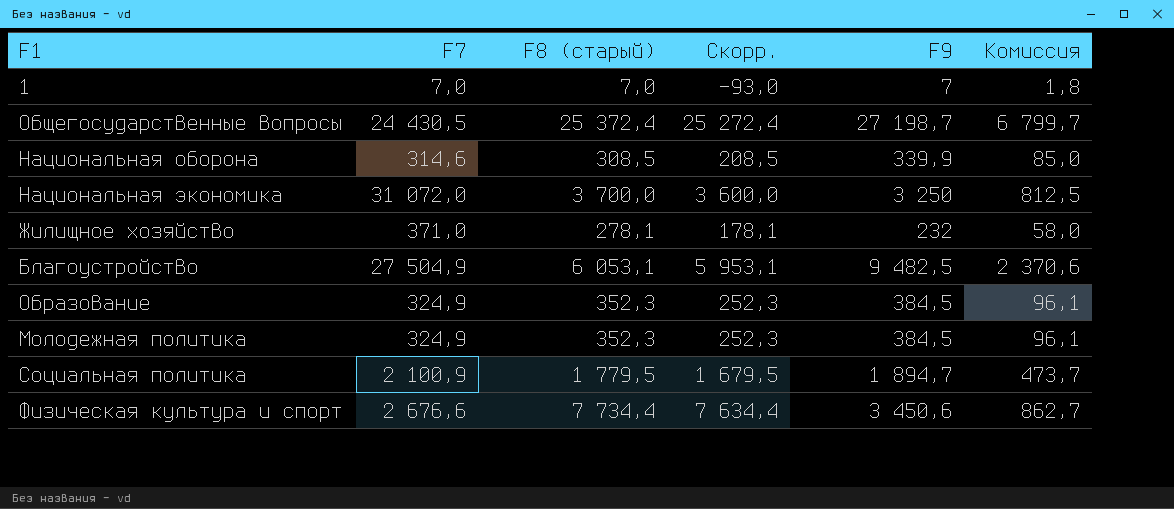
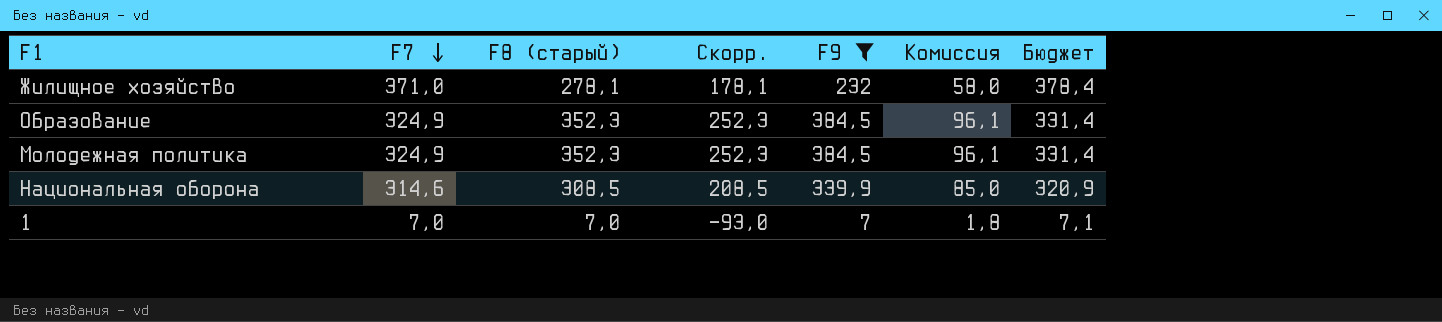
filter: none -> F9 <= 384,5
row order: none -> F7 descending
column Бюджет | formula: none -> [F7] * 1,02

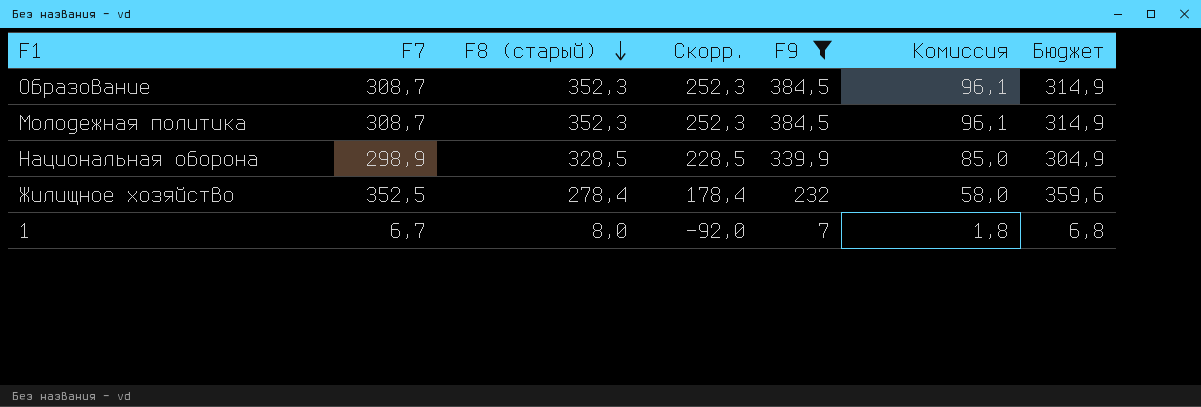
row order: F7 descending -> F8 (старый) descending
Образование | F7: 324,9 -> 308,7
Образование | Бюджет: 331,4 -> 314,9
Молодежная политика | F7: 324,9 -> 308,7
Молодежная политика | Бюджет: 331,4 -> 314,9
Национальная оборона | F7: 314,6 -> 298,9
Национальная оборона | F8 (старый): 308,5 -> 328,5
Национальная оборона | Скорр.: 208,5 -> 228,5
Национальная оборона | Бюджет: 320,9 -> 304,9
Жилищное хозяйство | F7: 371,0 -> 352,5
Жилищное хозяйство | F8 (старый): 278,1 -> 278,4
Жилищное хозяйство | Скорр.: 178,1 -> 178,4
Жилищное хозяйство | Бюджет: 378,4 -> 359,6
1 | F7: 7,0 -> 6,7
1 | F8 (старый): 7,0 -> 8,0
1 | Скорр.: -93,0 -> -92,0
1 | Бюджет: 7,1 -> 6,8

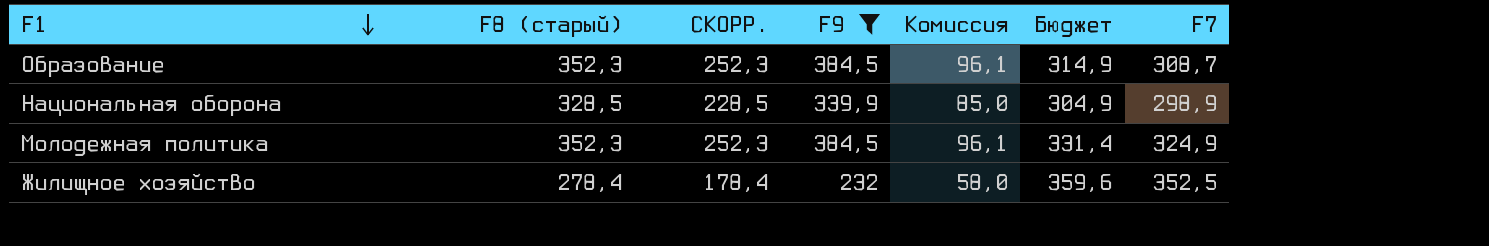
row order: F8 (старый) descending -> F1 descending
column name: Скорр. -> СКОРР.
column F7 | position: 2 -> 7
row 1: 6,7 | 8,0 | -92,0 | 7 | 1,8 | 6,8 -> none
Молодежная политика | Бюджет: 314,9 -> 331,4
Молодежная политика | F7: 308,7 -> 324,9

